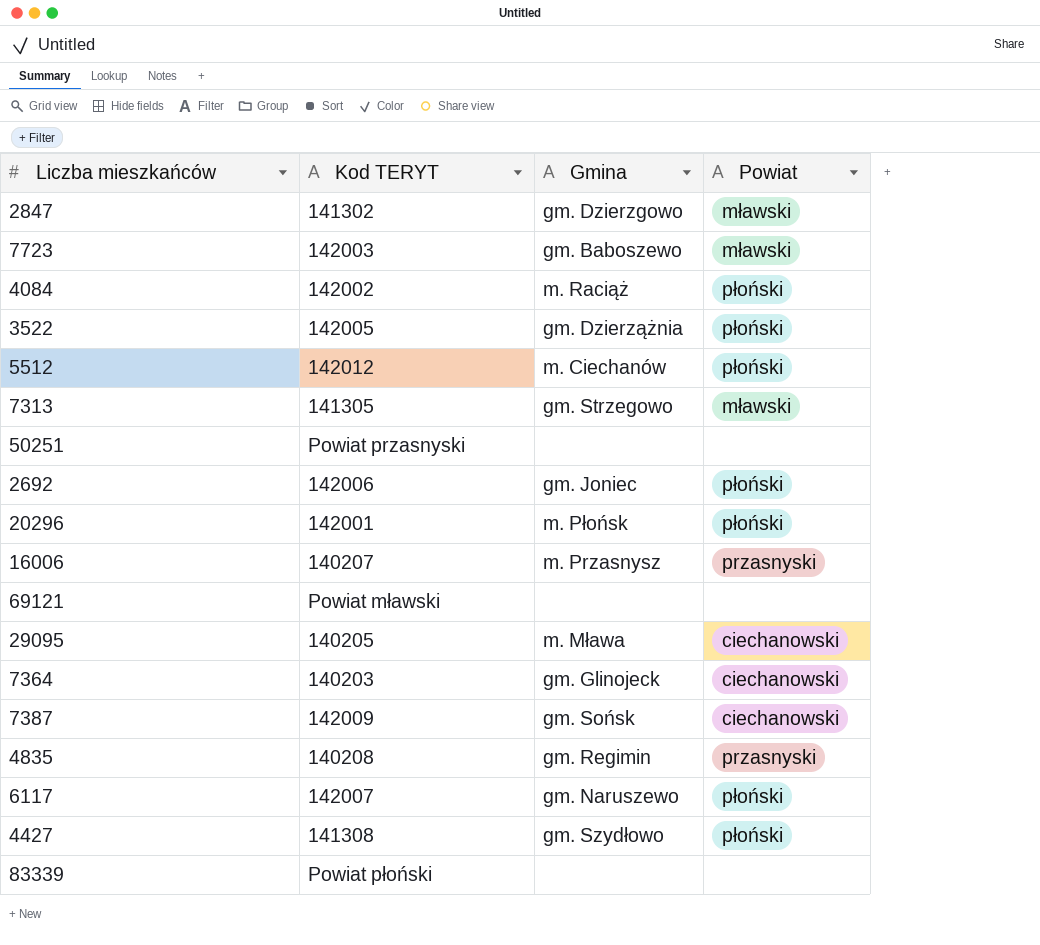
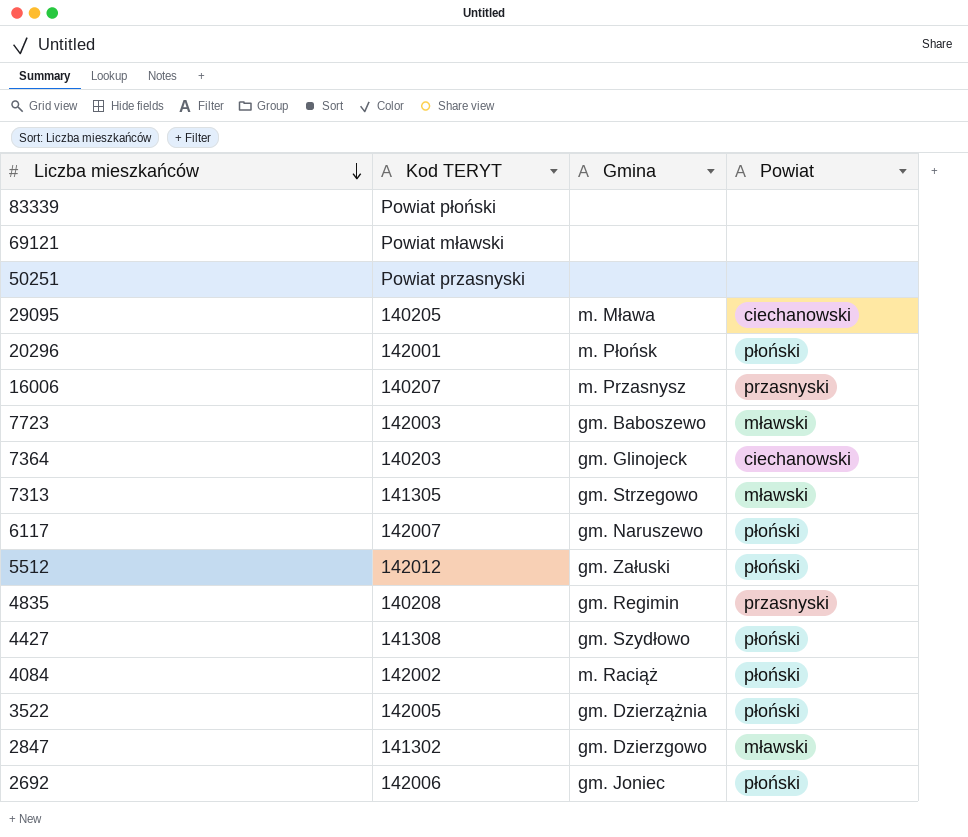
row order: none -> Liczba mieszkańców descending
row 7387: 142009 | gm. Sońsk | ciechanowski -> none
5512 | Gmina: m. Ciechanów -> gm. Załuski

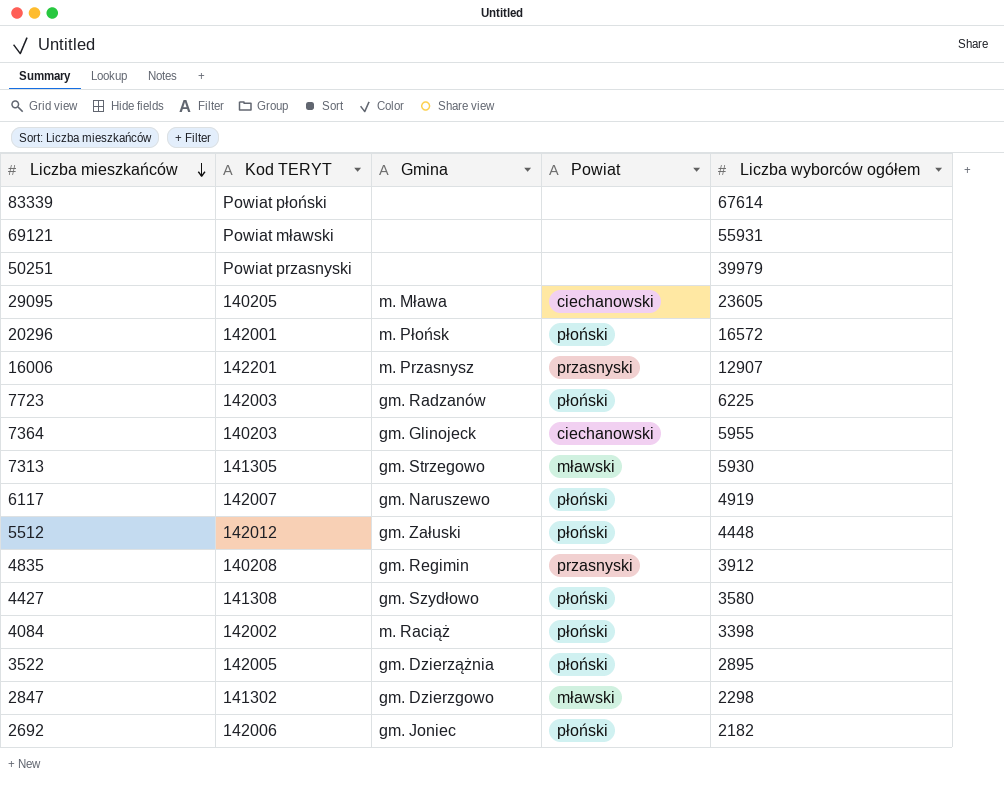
column Liczba wyborców ogółem | position: none -> 5
16006 | Kod TERYT: 140207 -> 142201
7723 | Gmina: gm. Baboszewo -> gm. Radzanów
7723 | Powiat: mławski -> płoński

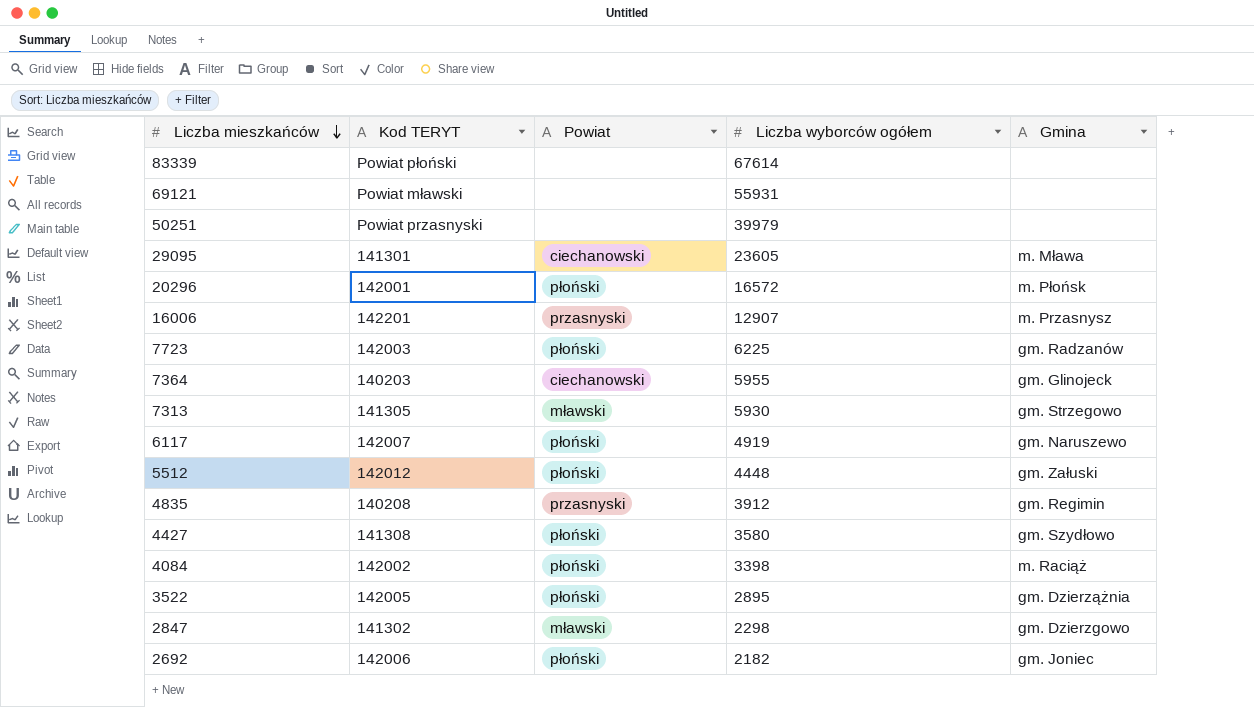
column Gmina | position: 3 -> 5
29095 | Kod TERYT: 140205 -> 141301

